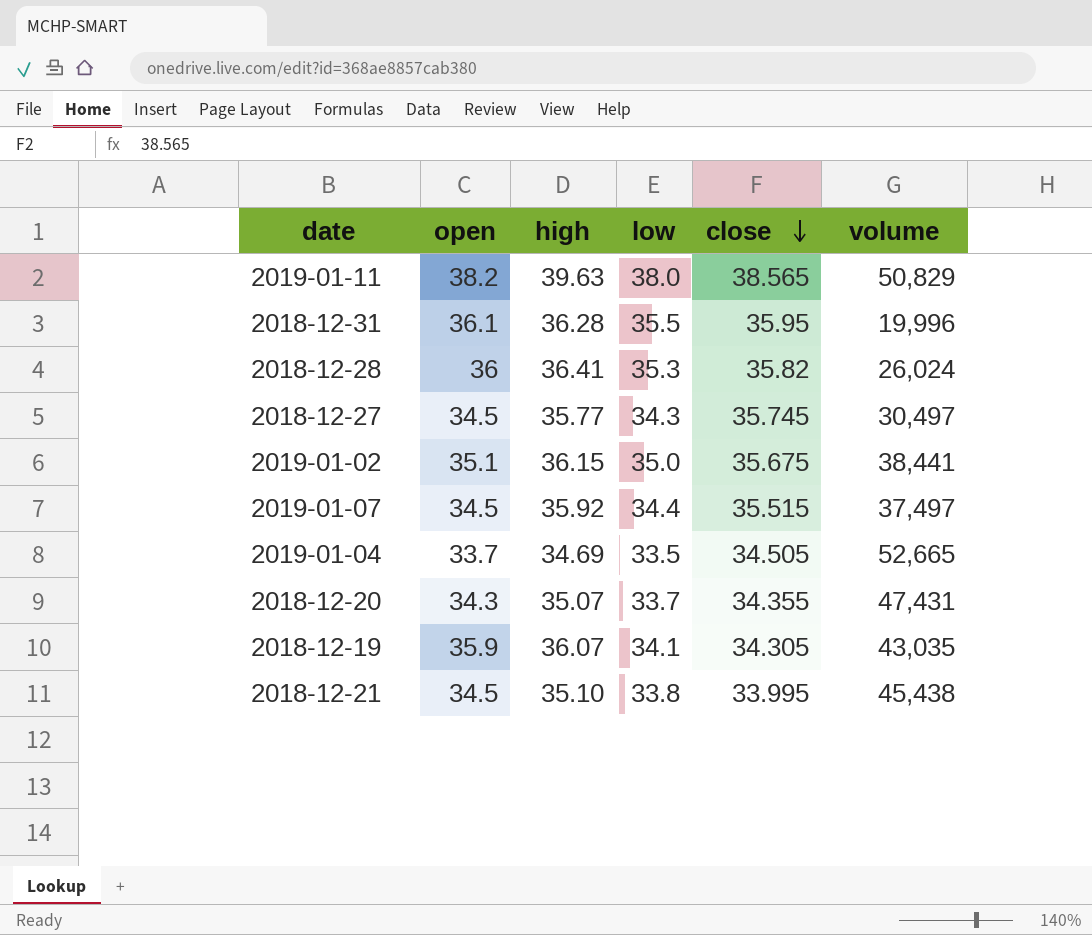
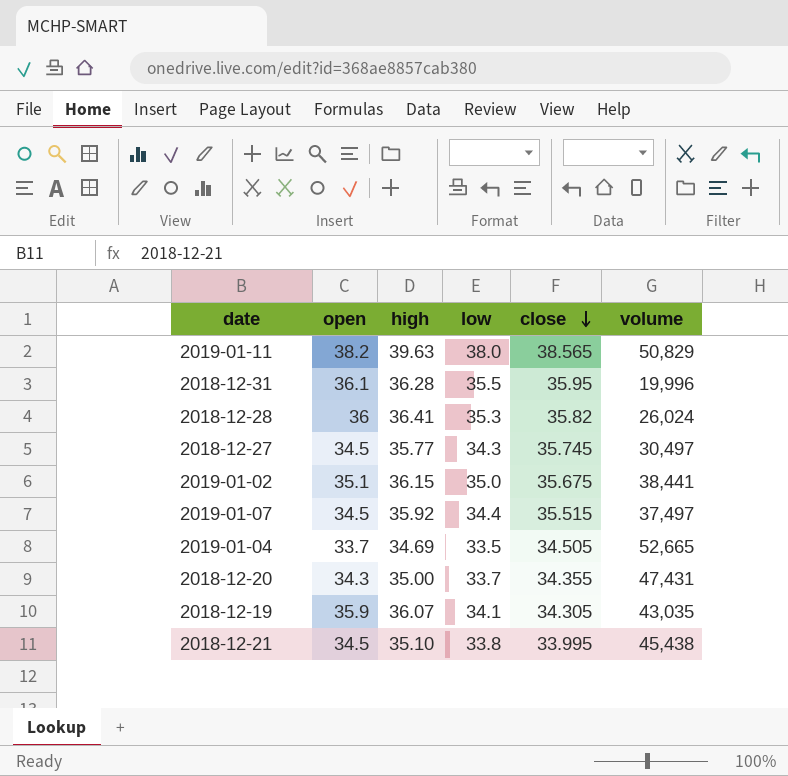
2018-12-20 | high: 35.07 -> 35.00

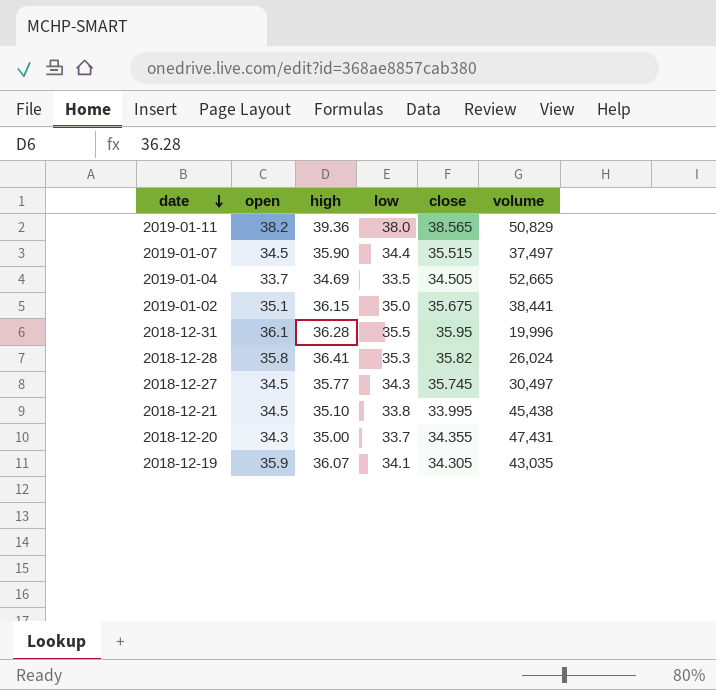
row order: close descending -> date descending
2019-01-11 | high: 39.63 -> 39.36
2019-01-07 | high: 35.92 -> 35.90
2018-12-28 | open: 36 -> 35.8

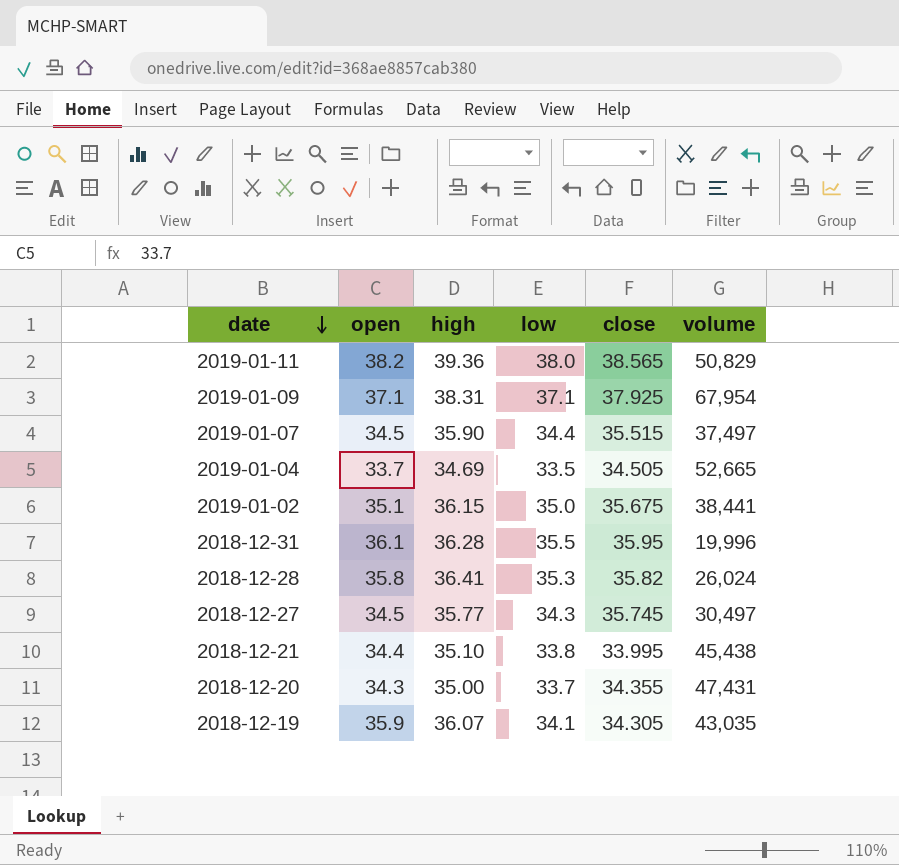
row 2019-01-09: none -> 37.1 | 38.31 | 37.1 | 37.925 | 67,954
2018-12-21 | open: 34.5 -> 34.4

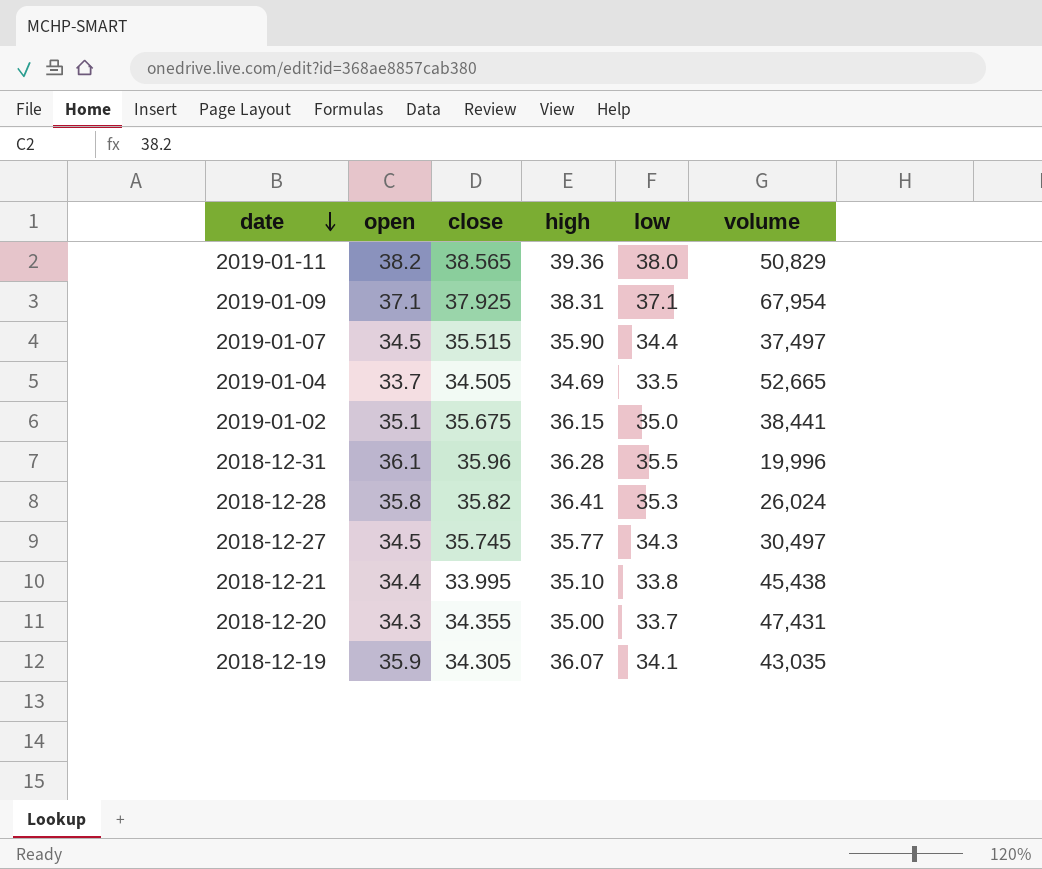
column close | position: 5 -> 3
2018-12-31 | close: 35.95 -> 35.96

